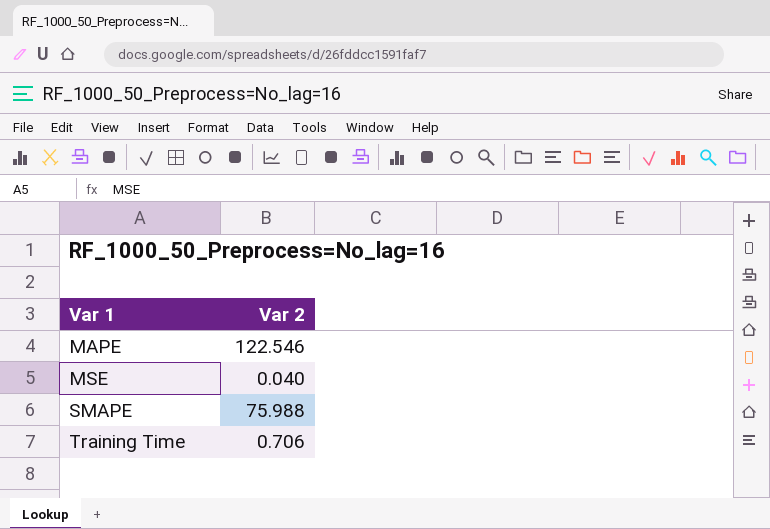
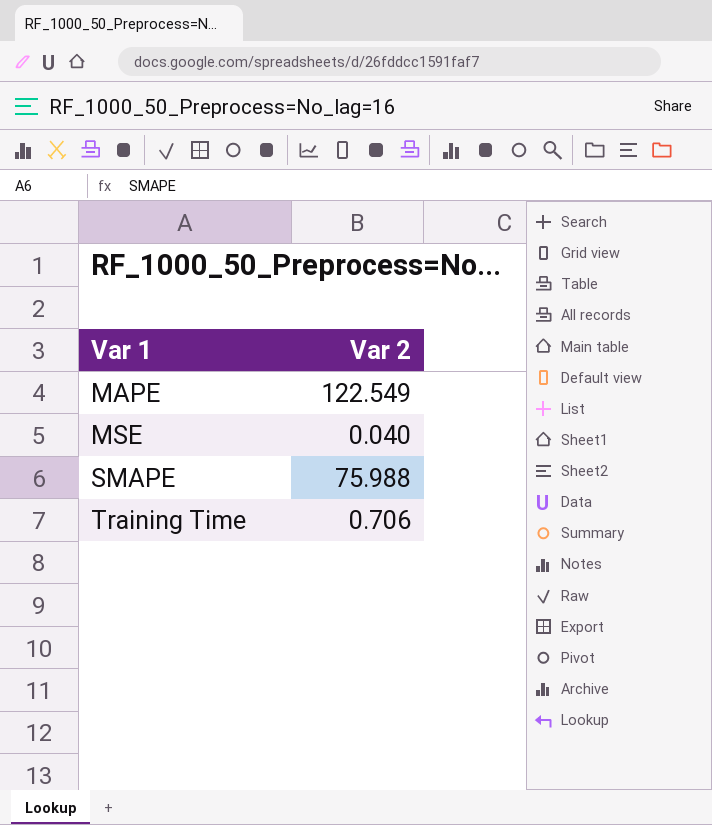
MAPE | Var 2: 122.546 -> 122.549

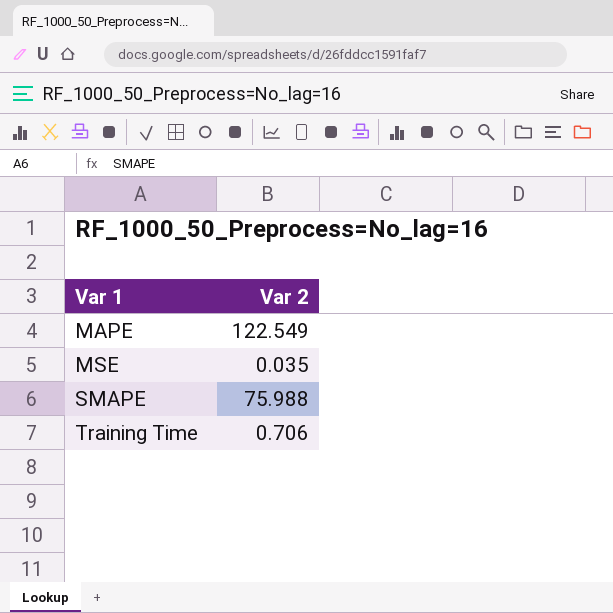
MSE | Var 2: 0.040 -> 0.035

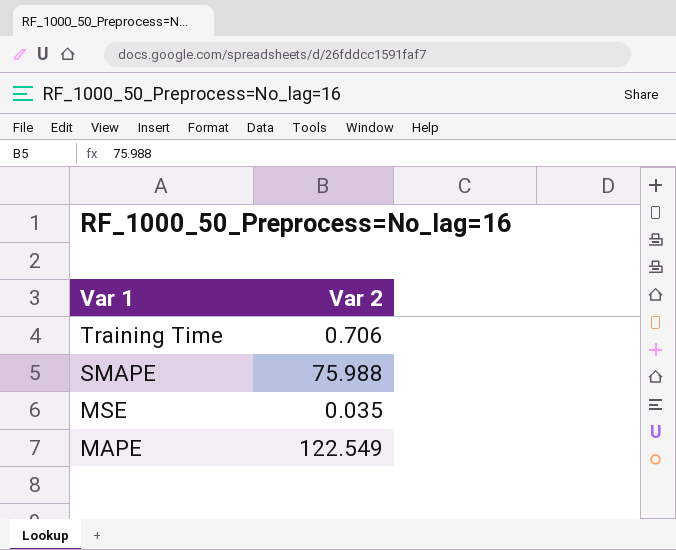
row order: Var 1 ascending -> Var 1 descending

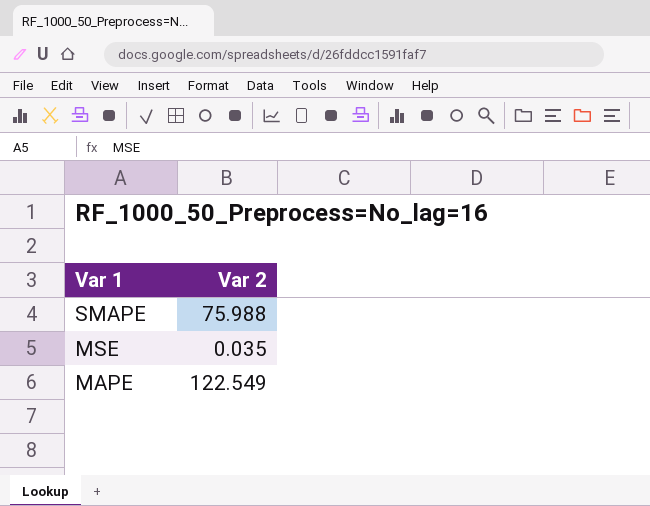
row Training Time: 0.706 -> none

